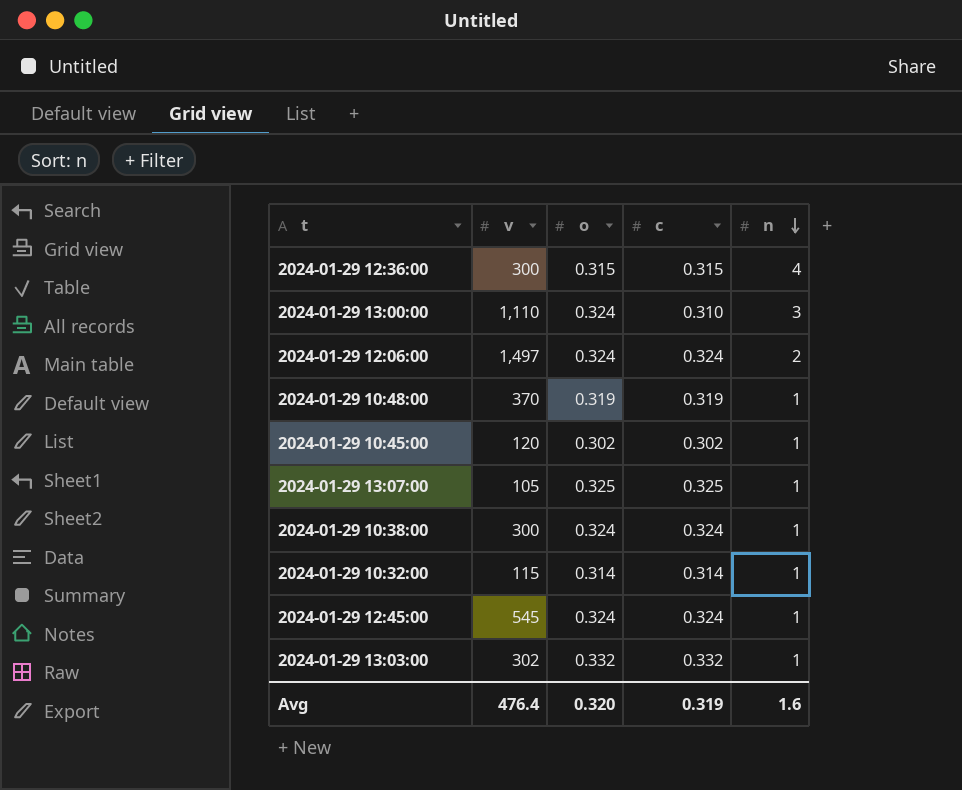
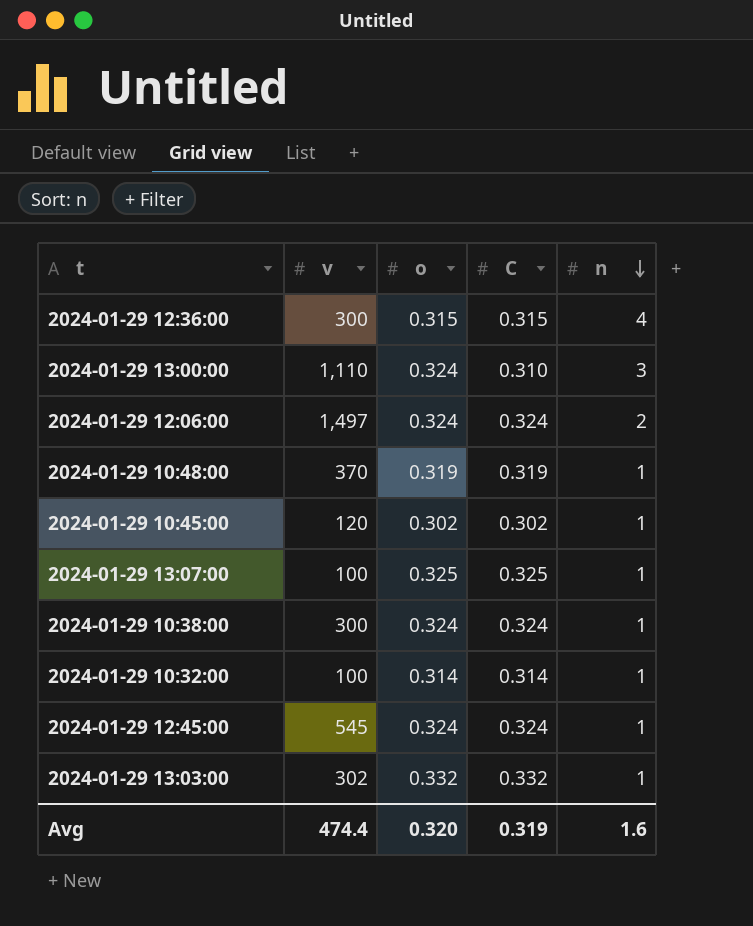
column name: c -> C
2024-01-29 13:07:00 | v: 105 -> 100
2024-01-29 10:32:00 | v: 115 -> 100
Avg | v: 476.4 -> 474.4

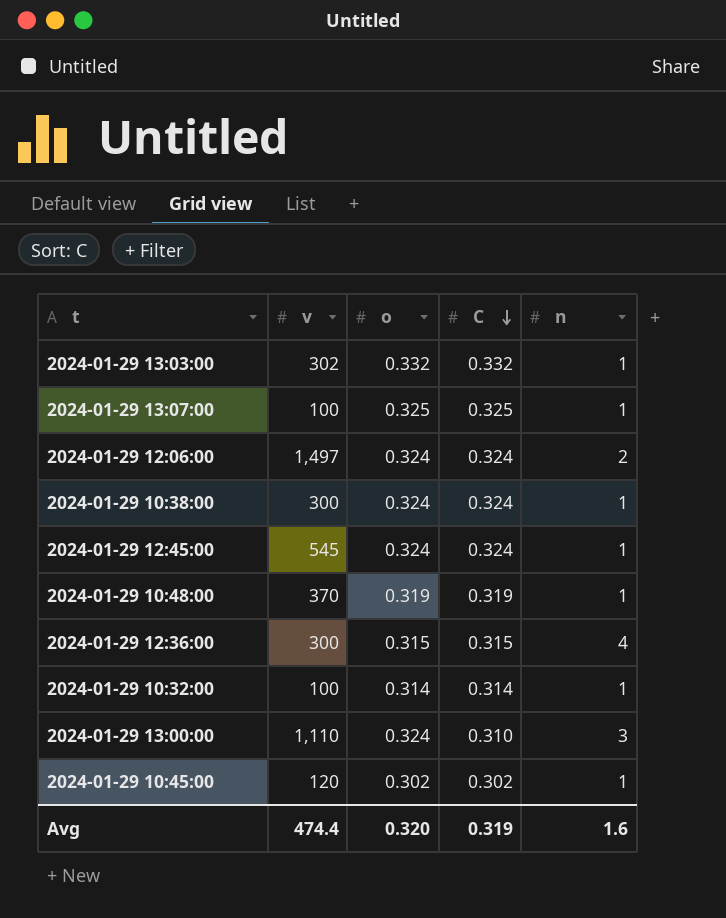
row order: n descending -> C descending

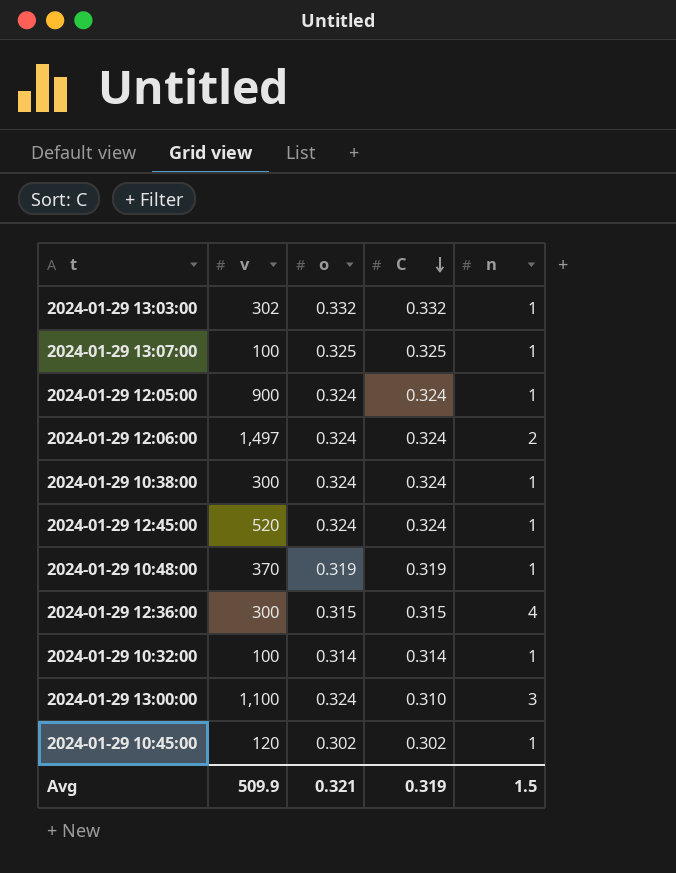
row 2024-01-29 12:05:00: none -> 900 | 0.324 | 0.324 | 1
2024-01-29 12:45:00 | v: 545 -> 520
2024-01-29 13:00:00 | v: 1,110 -> 1,100
Avg | v: 474.4 -> 509.9
Avg | o: 0.320 -> 0.321
Avg | n: 1.6 -> 1.5

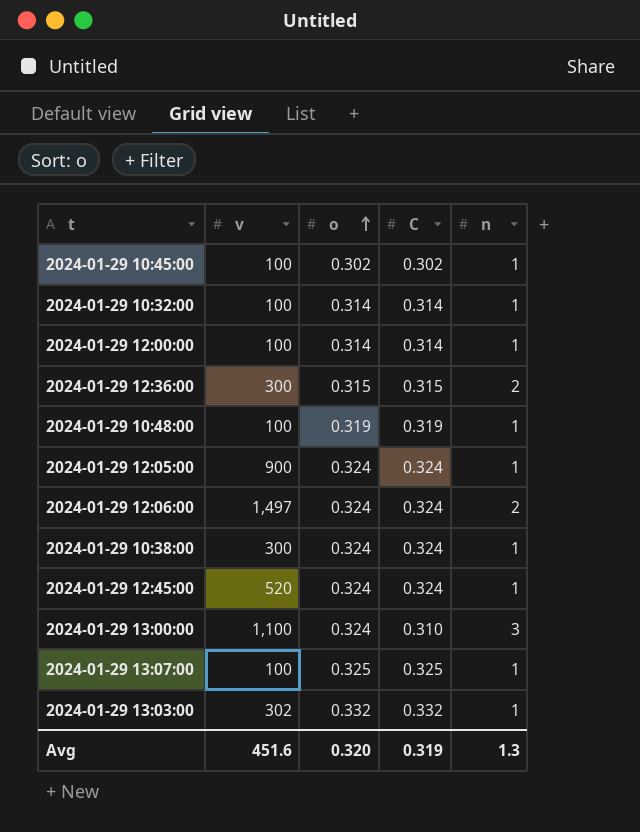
row order: C descending -> o ascending
2024-01-29 10:45:00 | v: 120 -> 100
row 2024-01-29 12:00:00: none -> 100 | 0.314 | 0.314 | 1
2024-01-29 12:36:00 | n: 4 -> 2
2024-01-29 10:48:00 | v: 370 -> 100
Avg | v: 509.9 -> 451.6
Avg | o: 0.321 -> 0.320
Avg | n: 1.5 -> 1.3

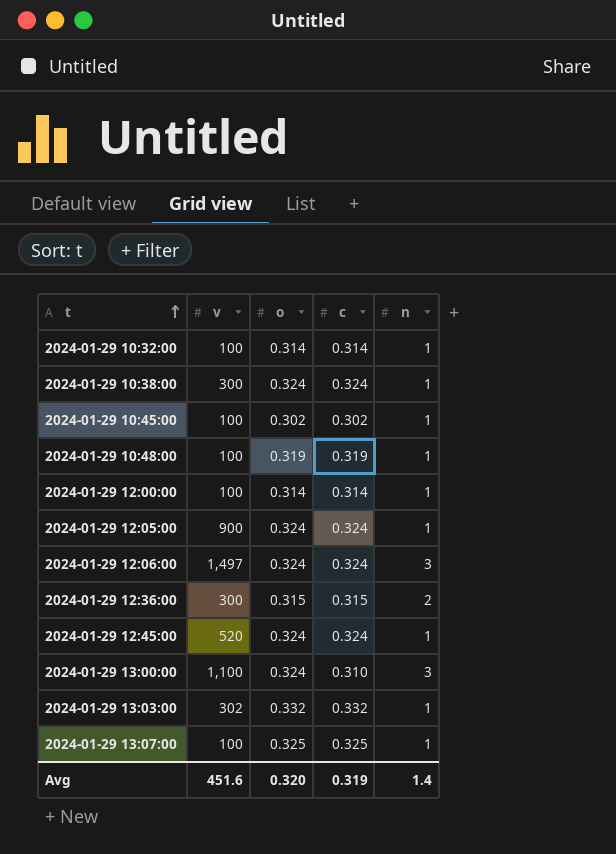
row order: o ascending -> t ascending
column name: C -> c
2024-01-29 12:06:00 | n: 2 -> 3
Avg | n: 1.3 -> 1.4

